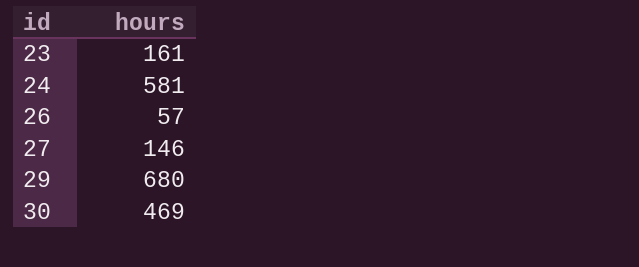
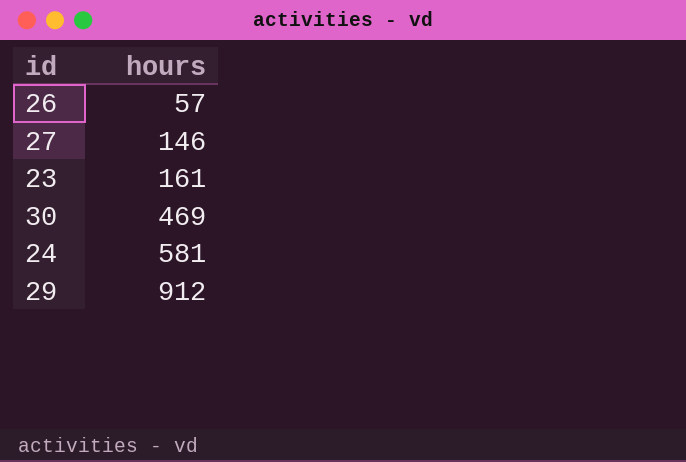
row order: id ascending -> hours ascending
29 | hours: 680 -> 912

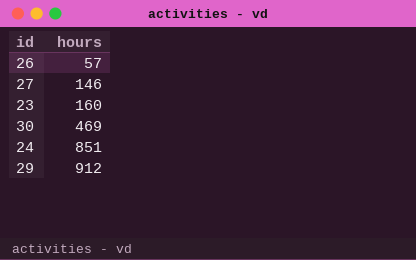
23 | hours: 161 -> 160
24 | hours: 581 -> 851

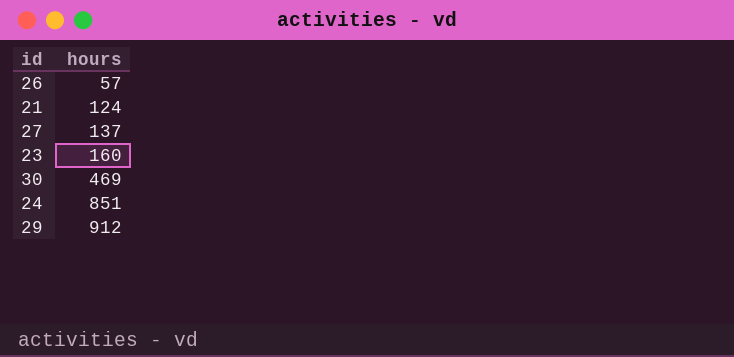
row 21: none -> 124
27 | hours: 146 -> 137

